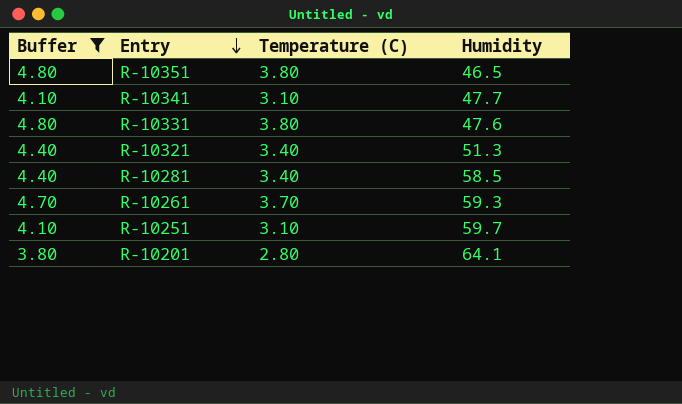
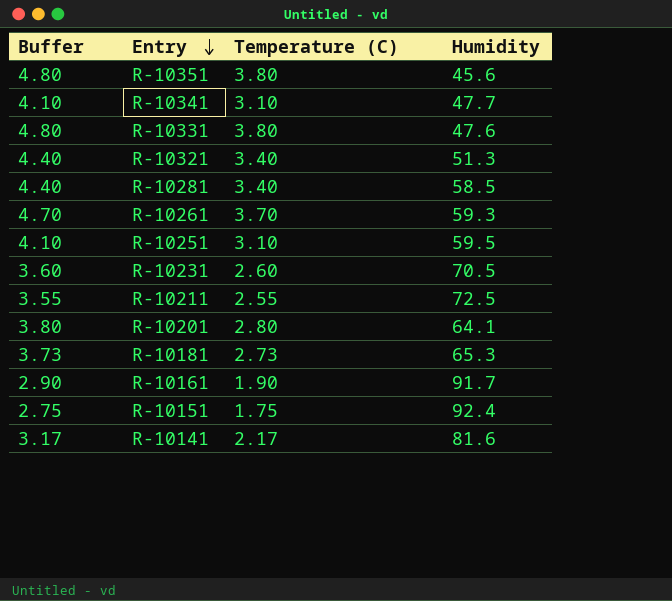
filter: Buffer >= 3.80 -> none
R-10351 | Humidity: 46.5 -> 45.6
R-10251 | Humidity: 59.7 -> 59.5

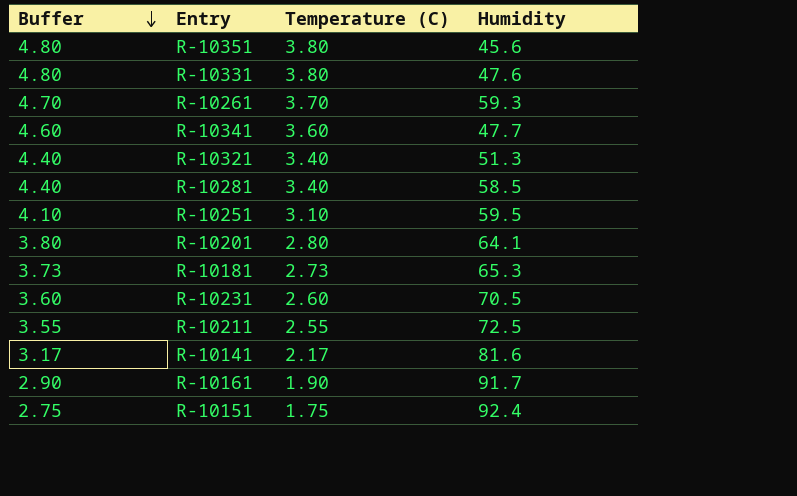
row order: Entry descending -> Buffer descending
R-10341 | Buffer: 4.10 -> 4.60
R-10341 | Temperature (C): 3.10 -> 3.60

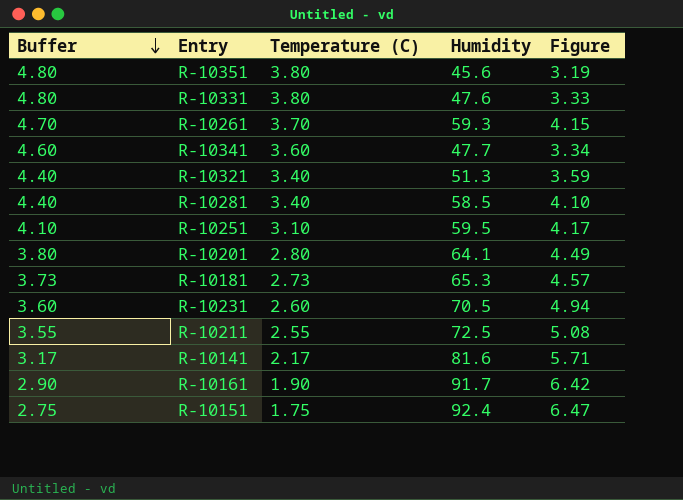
column Figure | formula: none -> [Humidity] * 0.07

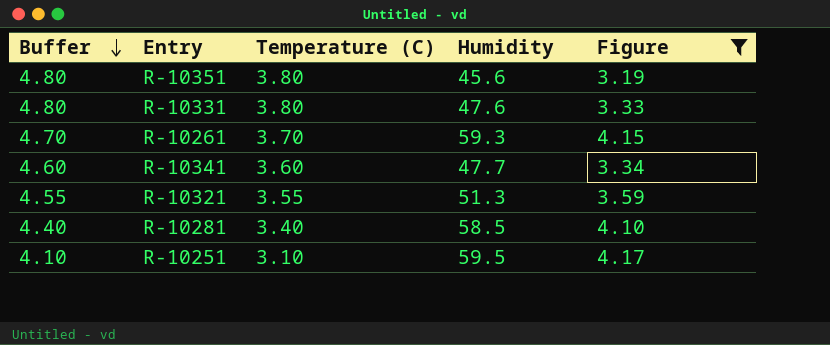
filter: none -> Figure <= 4.17
R-10321 | Buffer: 4.40 -> 4.55
R-10321 | Temperature (C): 3.40 -> 3.55

